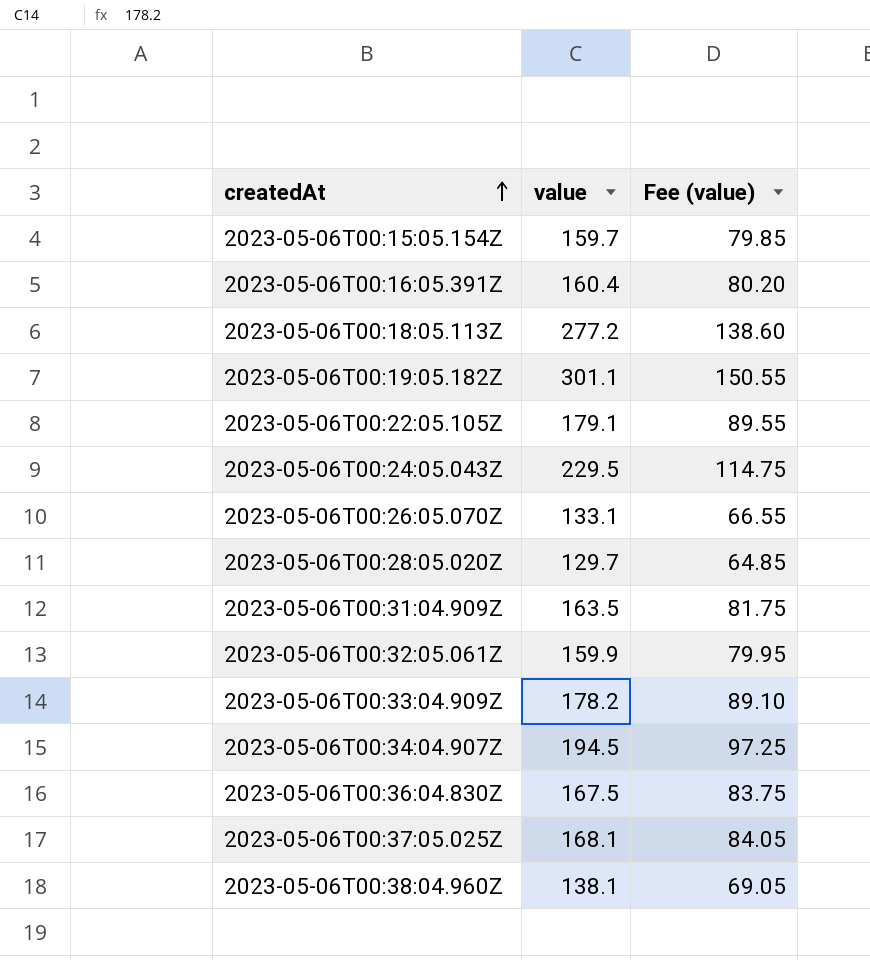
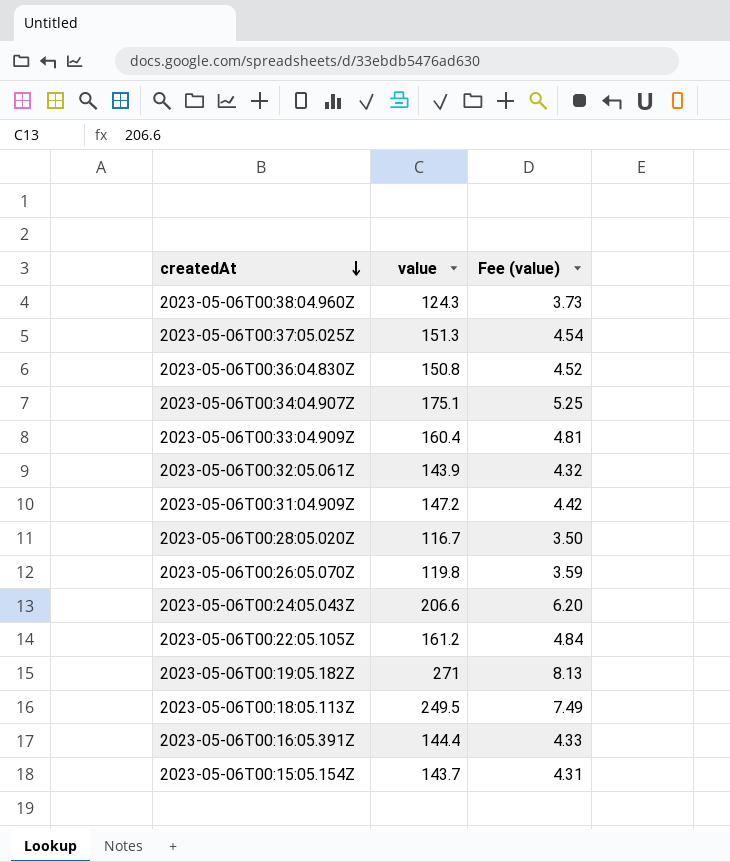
row order: createdAt ascending -> createdAt descending
column Fee (value) | formula: [value] * 0.5 -> [value] * 0.03
2023-05-06T00:38:04.960Z | value: 138.1 -> 124.3
2023-05-06T00:37:05.025Z | value: 168.1 -> 151.3
2023-05-06T00:36:04.830Z | value: 167.5 -> 150.8
2023-05-06T00:34:04.907Z | value: 194.5 -> 175.1
2023-05-06T00:33:04.909Z | value: 178.2 -> 160.4
2023-05-06T00:32:05.061Z | value: 159.9 -> 143.9
2023-05-06T00:31:04.909Z | value: 163.5 -> 147.2
2023-05-06T00:28:05.020Z | value: 129.7 -> 116.7
2023-05-06T00:26:05.070Z | value: 133.1 -> 119.8
2023-05-06T00:24:05.043Z | value: 229.5 -> 206.6
2023-05-06T00:22:05.105Z | value: 179.1 -> 161.2
2023-05-06T00:19:05.182Z | value: 301.1 -> 271
2023-05-06T00:18:05.113Z | value: 277.2 -> 249.5
2023-05-06T00:16:05.391Z | value: 160.4 -> 144.4
2023-05-06T00:15:05.154Z | value: 159.7 -> 143.7

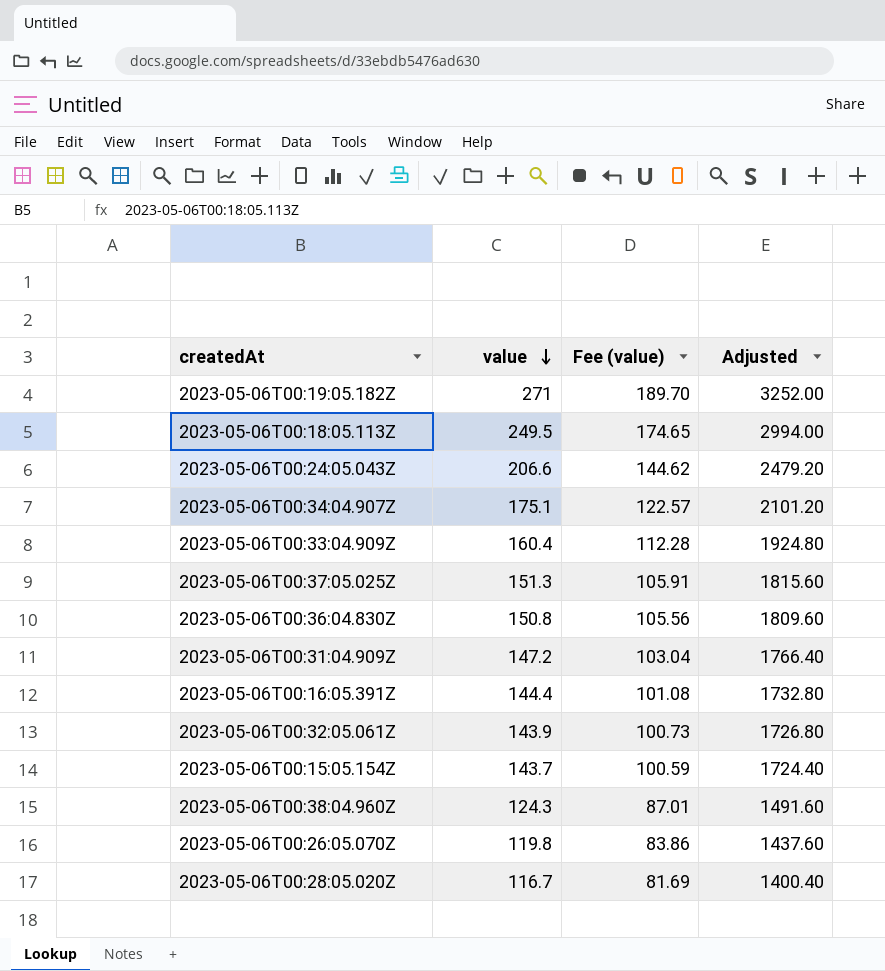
row order: createdAt descending -> value descending
column Fee (value) | formula: [value] * 0.03 -> [value] * 0.7
column Adjusted | formula: none -> [value] * 12
row 2023-05-06T00:22:05.105Z: 161.2 | 4.84 -> none

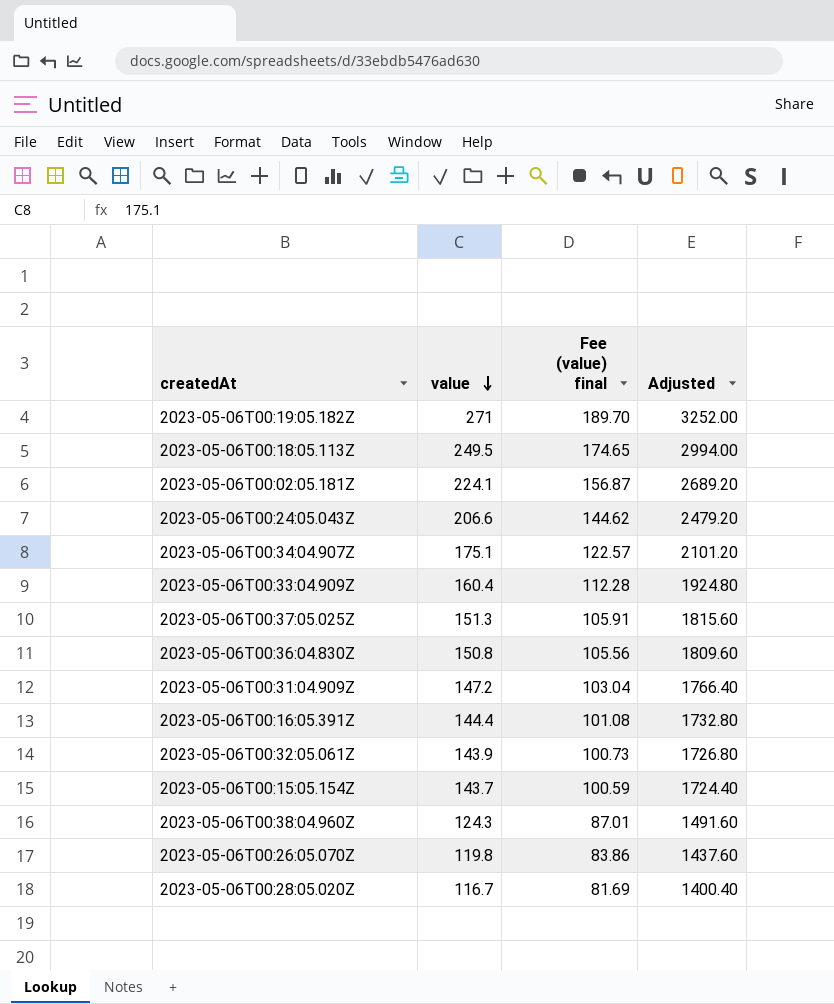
column name: Fee (value) -> Fee (value) final
row 2023-05-06T00:02:05.181Z: none -> 224.1 | 156.87 | 2689.20

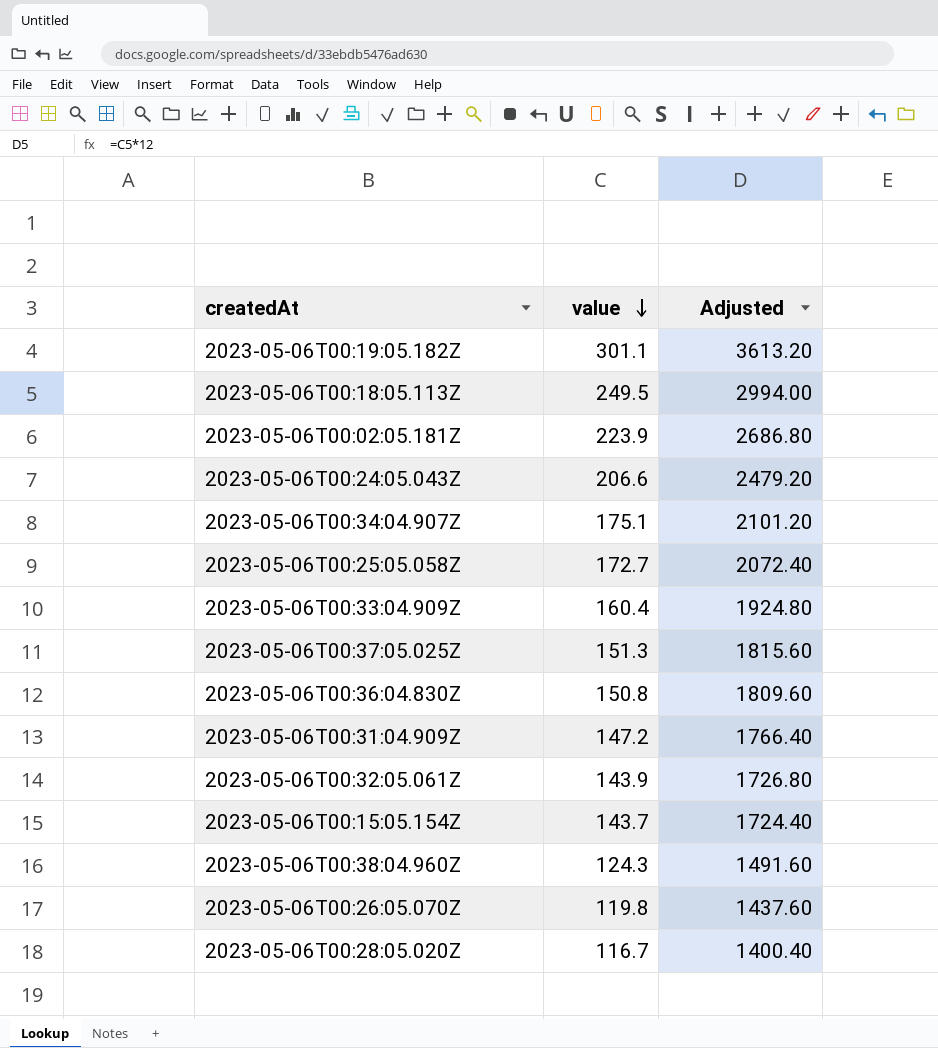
column Fee (value) final | formula: [value] * 0.7 -> none
row 2023-05-06T00:16:05.391Z: 144.4 | 101.08 | 1732.80 -> none
2023-05-06T00:19:05.182Z | value: 271 -> 301.1
2023-05-06T00:19:05.182Z | Adjusted: 3252.00 -> 3613.20
2023-05-06T00:02:05.181Z | value: 224.1 -> 223.9
2023-05-06T00:02:05.181Z | Adjusted: 2689.20 -> 2686.80
row 2023-05-06T00:25:05.058Z: none -> 172.7 | 2072.40

